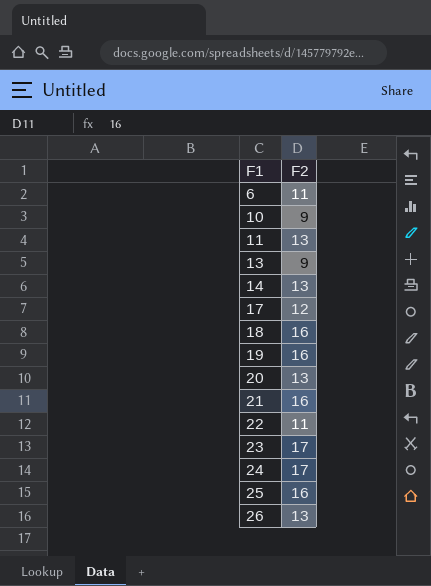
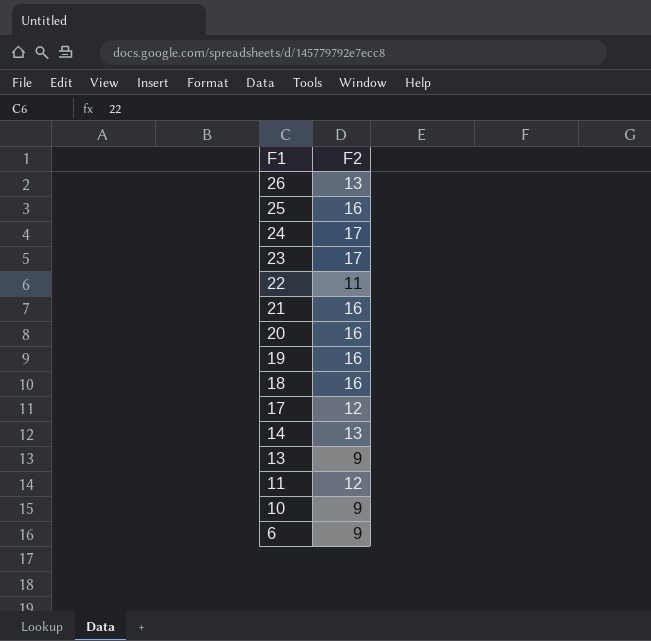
row order: F1 ascending -> F1 descending
20 | F2: 13 -> 16
11 | F2: 13 -> 12
6 | F2: 11 -> 9

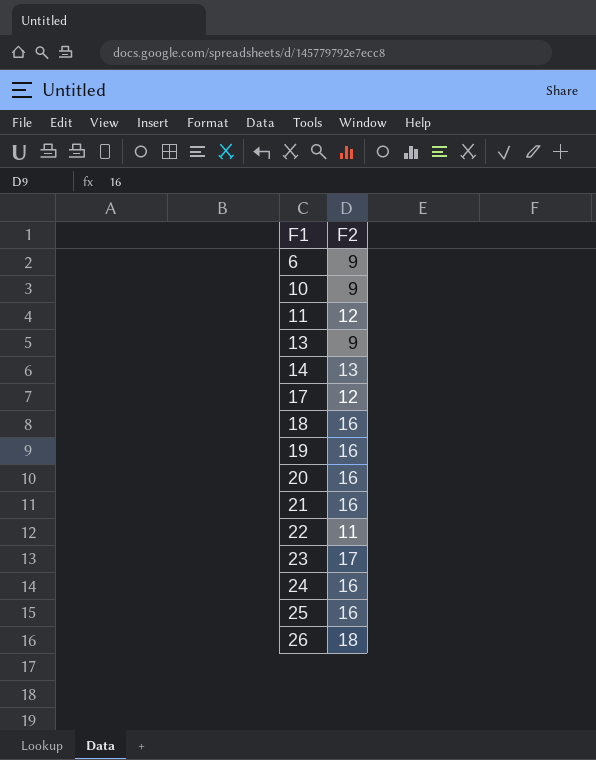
row order: F1 descending -> F1 ascending
24 | F2: 17 -> 16
26 | F2: 13 -> 18

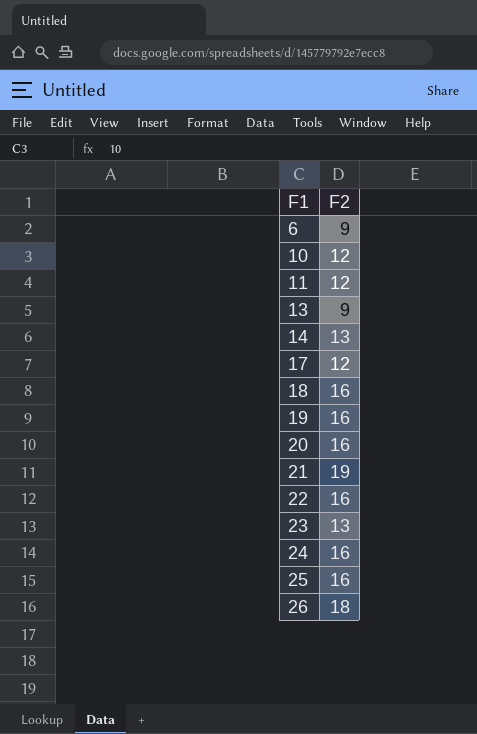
10 | F2: 9 -> 12
21 | F2: 16 -> 19
22 | F2: 11 -> 16
23 | F2: 17 -> 13

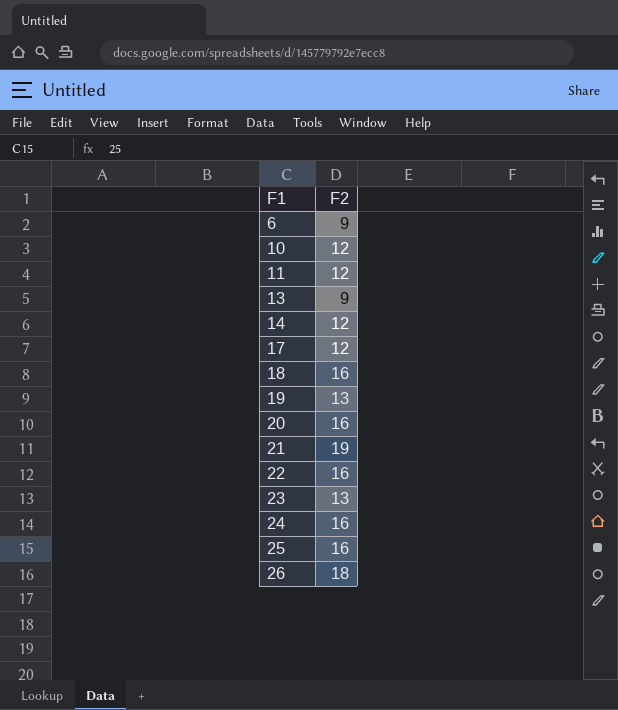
14 | F2: 13 -> 12
19 | F2: 16 -> 13

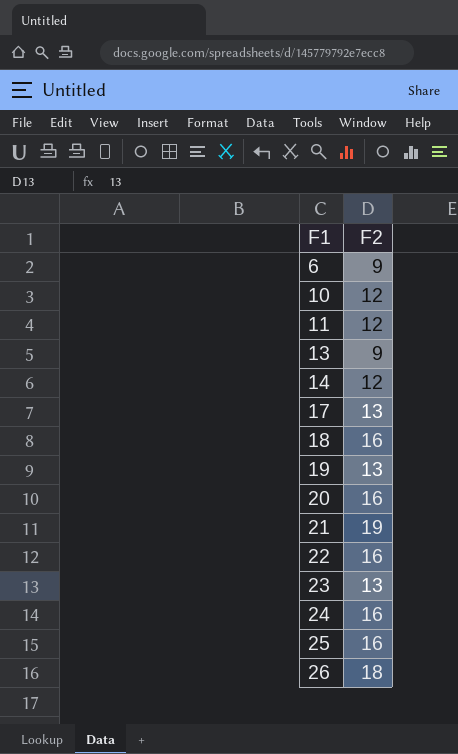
17 | F2: 12 -> 13

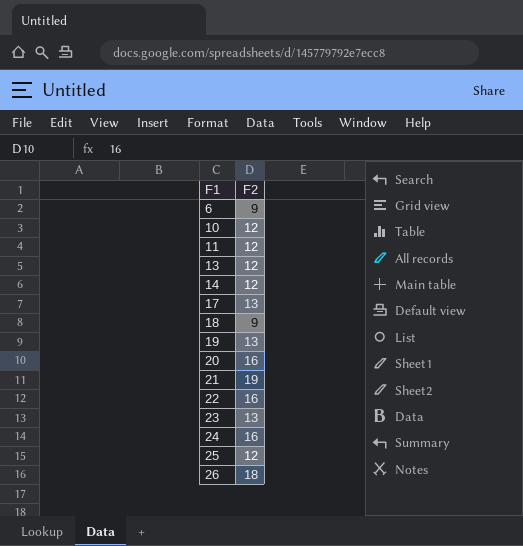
13 | F2: 9 -> 12
18 | F2: 16 -> 9
25 | F2: 16 -> 12

